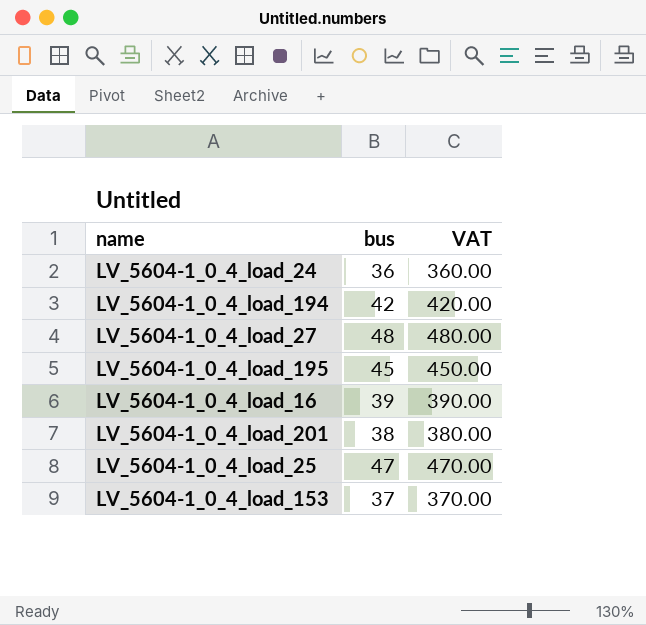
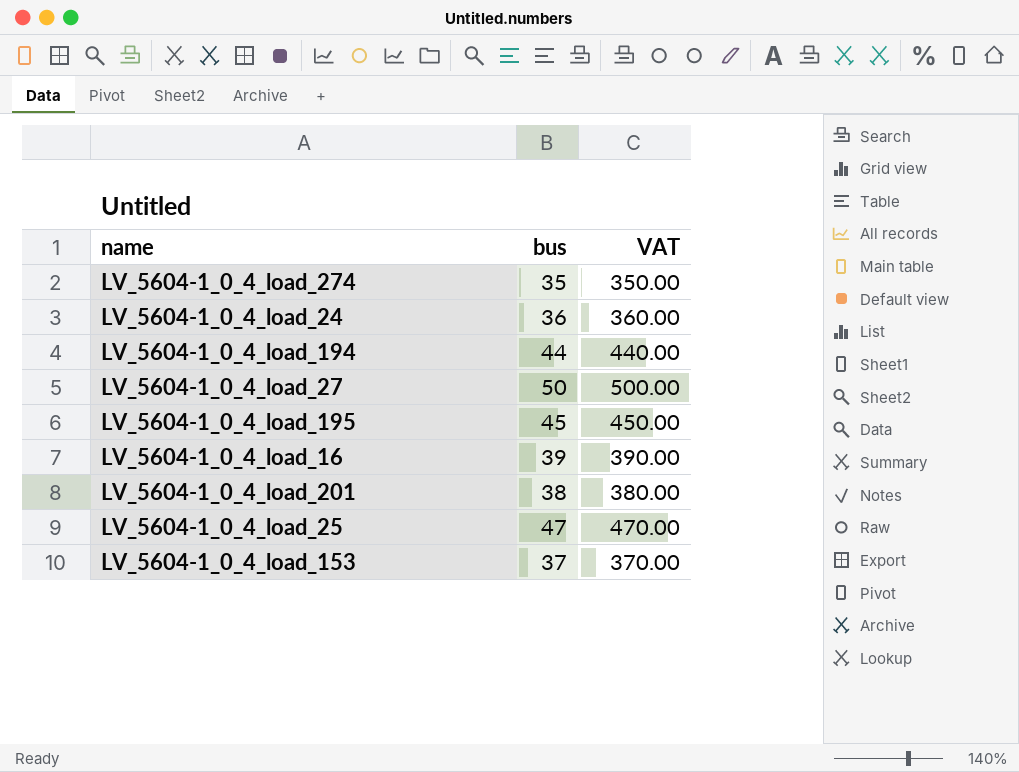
row LV_5604-1_0_4_load_274: none -> 35 | 350.00
LV_5604-1_0_4_load_194 | bus: 42 -> 44
LV_5604-1_0_4_load_194 | VAT: 420.00 -> 440.00
LV_5604-1_0_4_load_27 | bus: 48 -> 50
LV_5604-1_0_4_load_27 | VAT: 480.00 -> 500.00

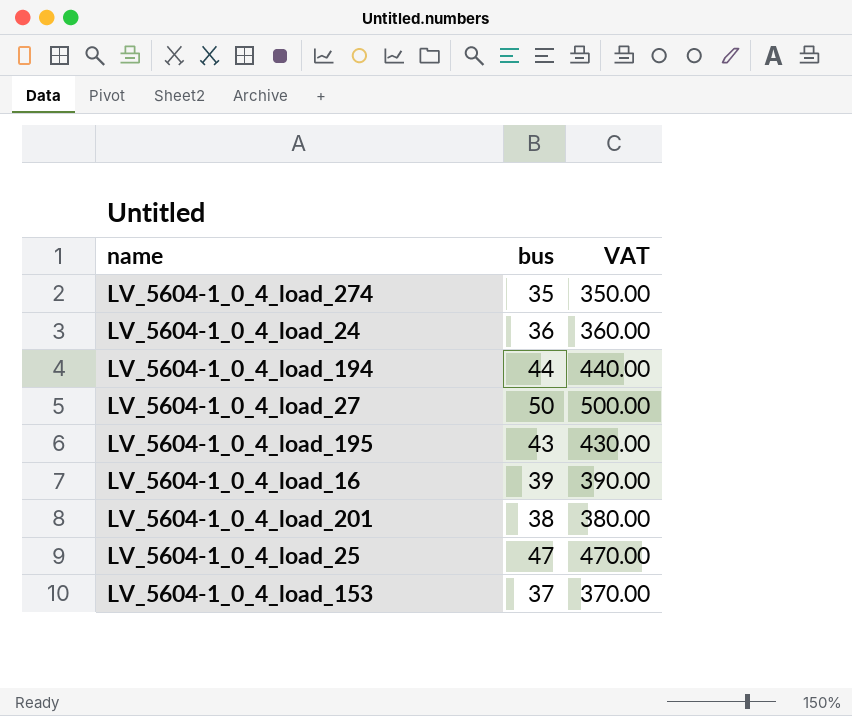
LV_5604-1_0_4_load_195 | bus: 45 -> 43
LV_5604-1_0_4_load_195 | VAT: 450.00 -> 430.00

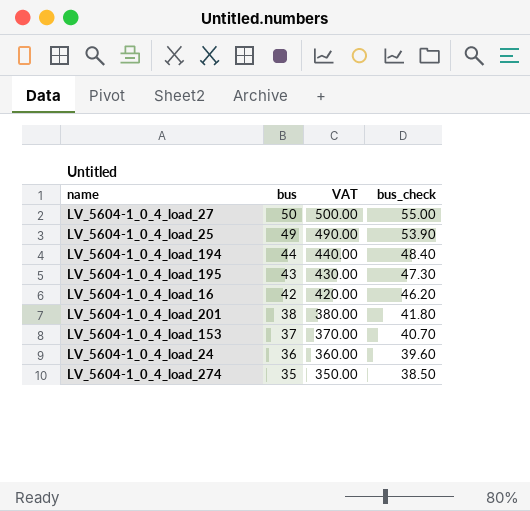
row order: none -> bus descending
column bus_check | formula: none -> [bus] * 1.1
LV_5604-1_0_4_load_25 | bus: 47 -> 49
LV_5604-1_0_4_load_25 | VAT: 470.00 -> 490.00
LV_5604-1_0_4_load_16 | bus: 39 -> 42
LV_5604-1_0_4_load_16 | VAT: 390.00 -> 420.00

